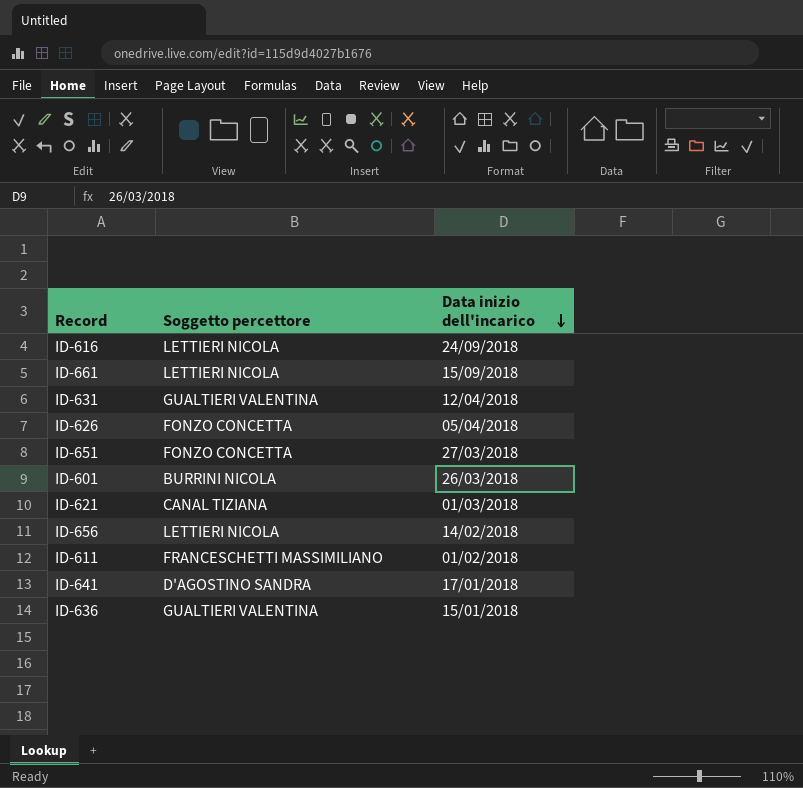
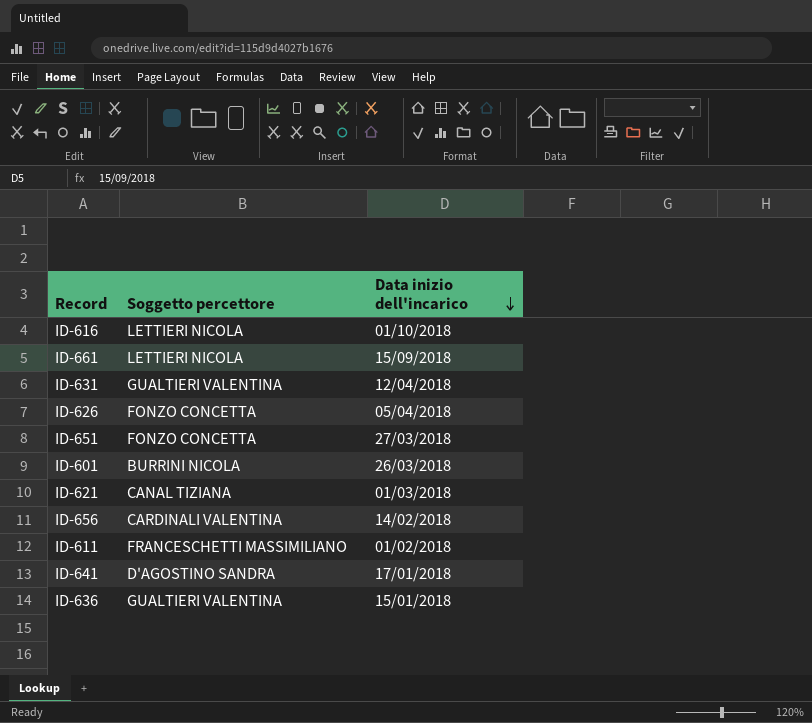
ID-616 | Data inizio dell'incarico: 24/09/2018 -> 01/10/2018
ID-656 | Soggetto percettore: LETTIERI NICOLA -> CARDINALI VALENTINA

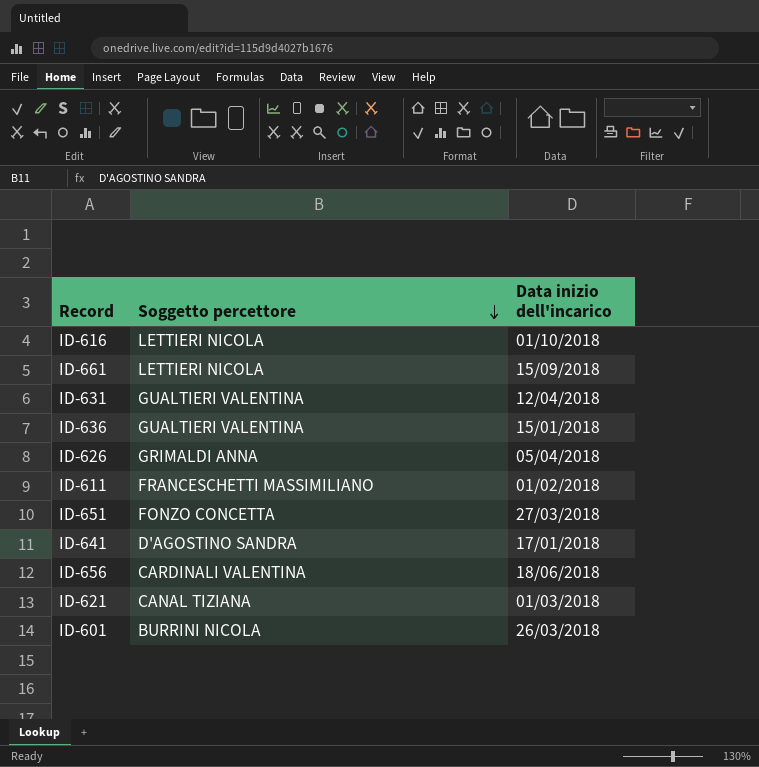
row order: Data inizio dell'incarico descending -> Soggetto percettore descending
ID-626 | Soggetto percettore: FONZO CONCETTA -> GRIMALDI ANNA
ID-656 | Data inizio dell'incarico: 14/02/2018 -> 18/06/2018

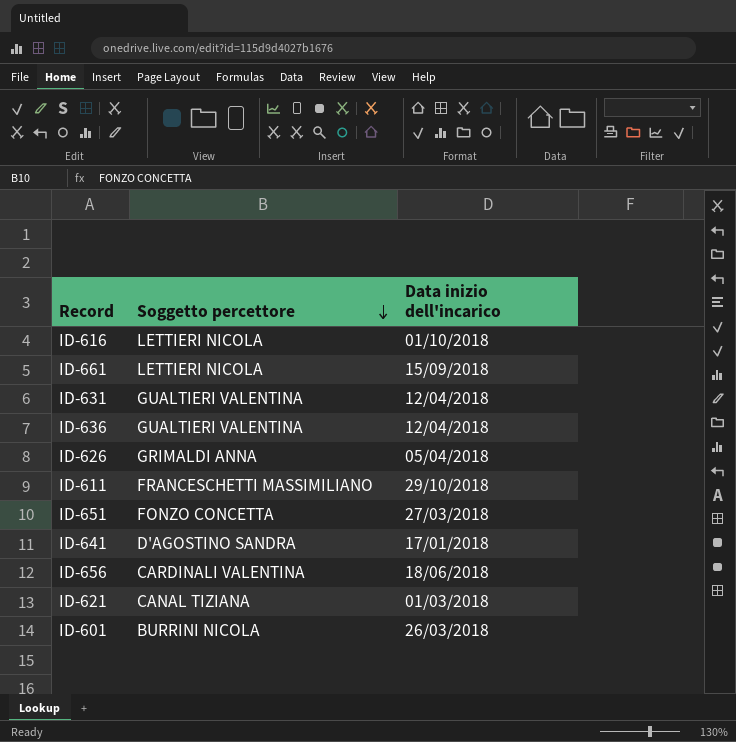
ID-636 | Data inizio dell'incarico: 15/01/2018 -> 12/04/2018
ID-611 | Data inizio dell'incarico: 01/02/2018 -> 29/10/2018

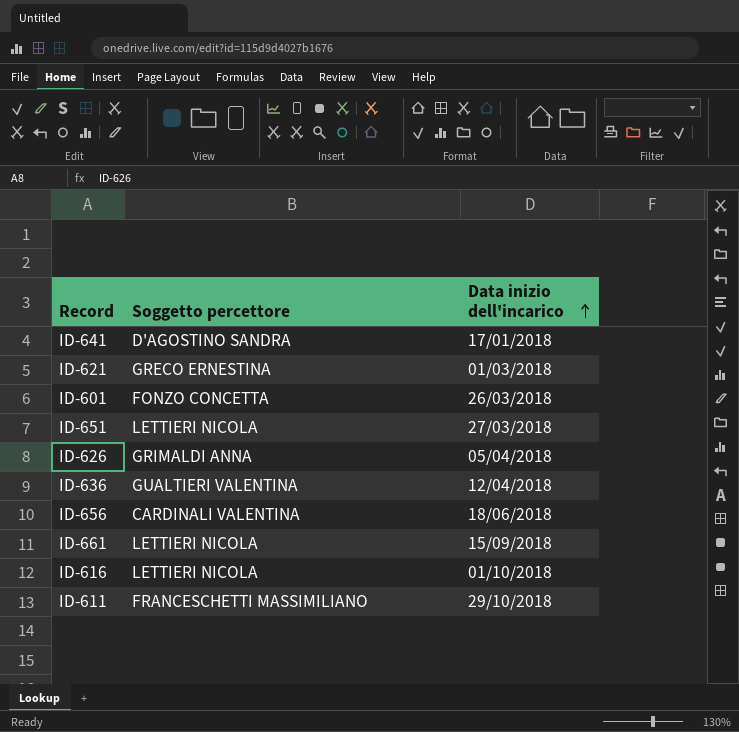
row order: Soggetto percettore descending -> Data inizio dell'incarico ascending
row ID-631: GUALTIERI VALENTINA | 12/04/2018 -> none
ID-621 | Soggetto percettore: CANAL TIZIANA -> GRECO ERNESTINA
ID-601 | Soggetto percettore: BURRINI NICOLA -> FONZO CONCETTA
ID-651 | Soggetto percettore: FONZO CONCETTA -> LETTIERI NICOLA

